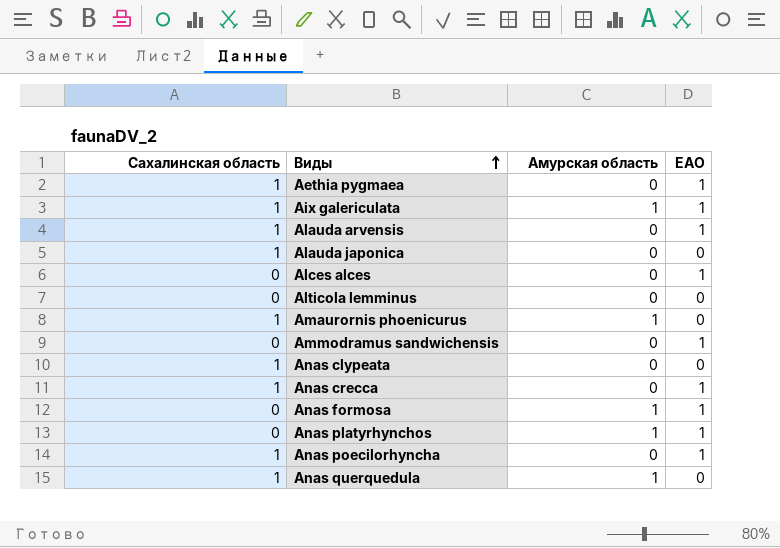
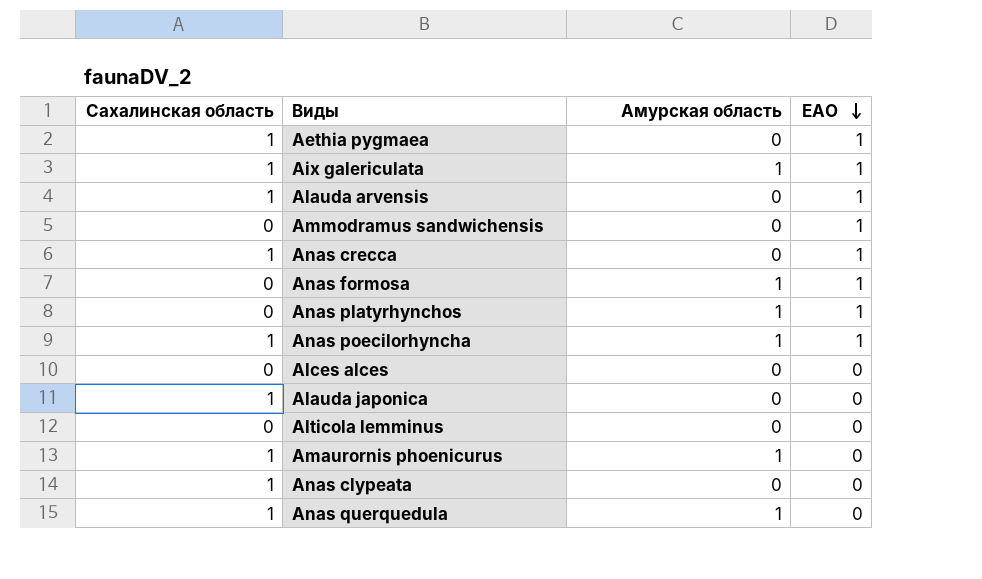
row order: Виды ascending -> ЕАО descending
Anas poecilorhyncha | Амурская область: 0 -> 1
Alces alces | ЕАО: 1 -> 0

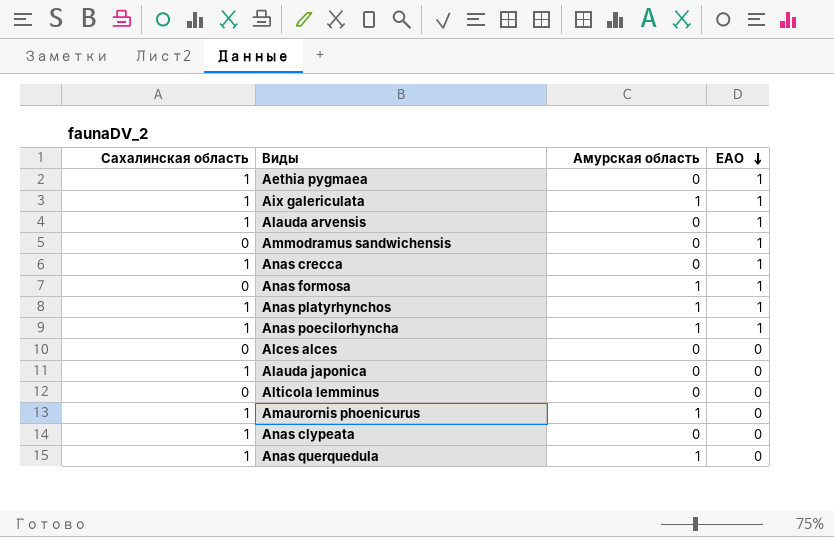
Anas platyrhynchos | Сахалинская область: 0 -> 1

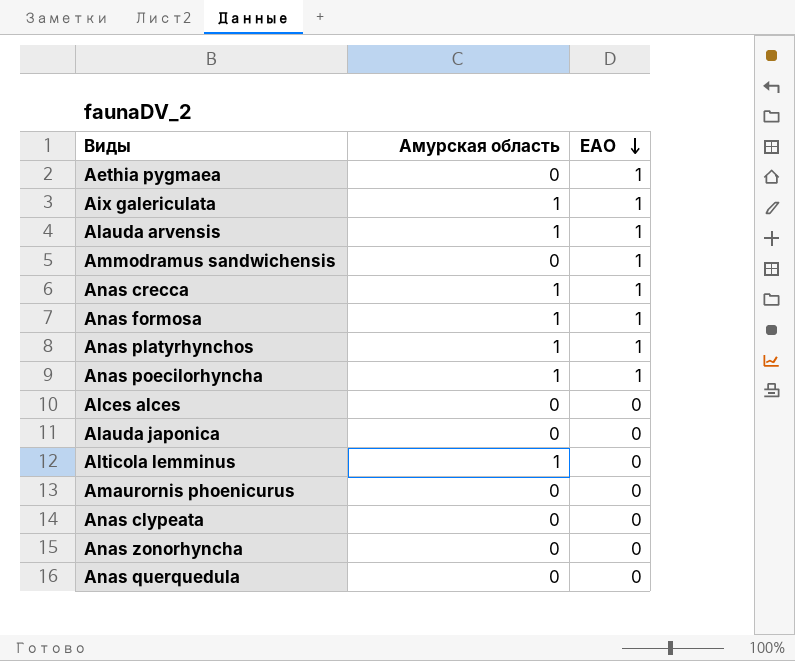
column Сахалинская область | position: 1 -> none
Alauda arvensis | Амурская область: 0 -> 1
Anas crecca | Амурская область: 0 -> 1
Alticola lemminus | Амурская область: 0 -> 1
Amaurornis phoenicurus | Амурская область: 1 -> 0
row Anas zonorhyncha: none -> 0 | 0
Anas querquedula | Амурская область: 1 -> 0

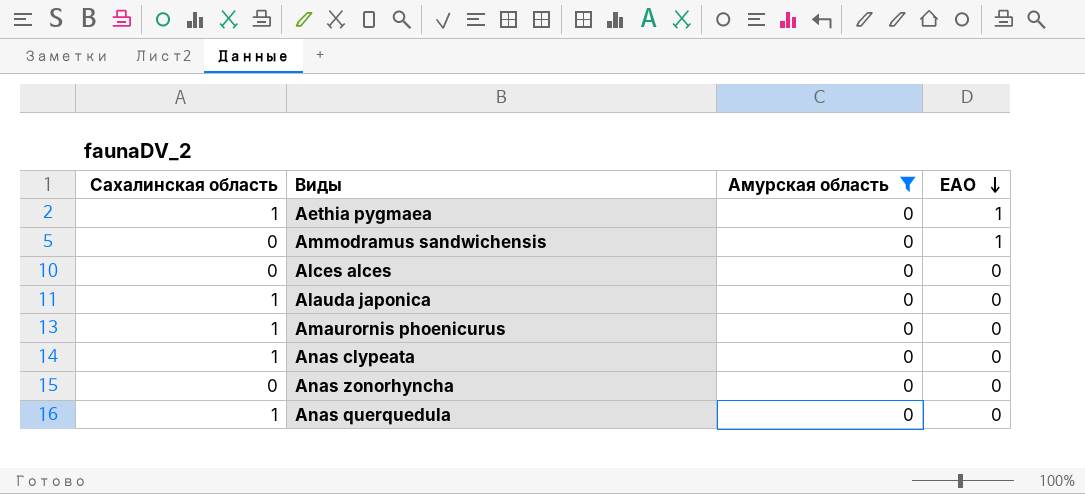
filter: none -> Амурская область = 0
column Сахалинская область | position: none -> 1

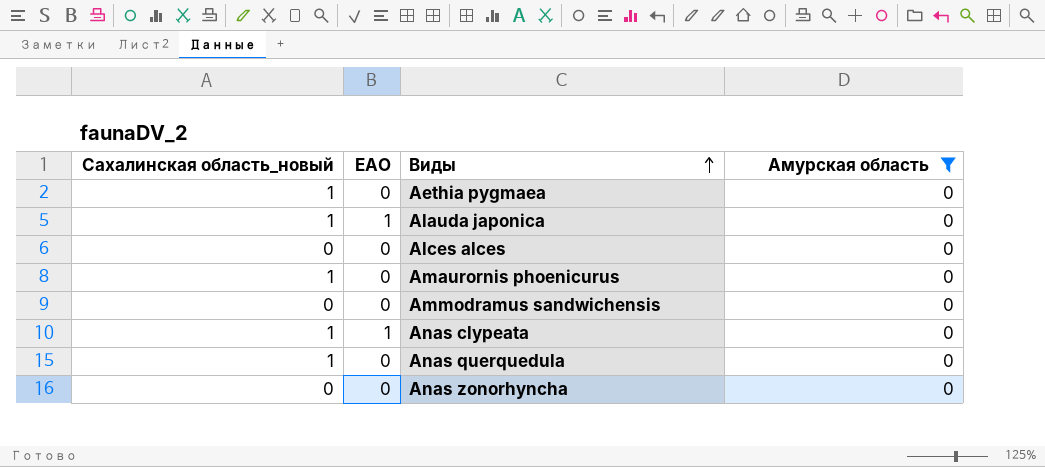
row order: ЕАО descending -> Виды ascending
column name: Сахалинская область -> Сахалинская область_новый
column ЕАО | position: 4 -> 2
Aethia pygmaea | ЕАО: 1 -> 0
Alauda japonica | ЕАО: 0 -> 1
Ammodramus sandwichensis | ЕАО: 1 -> 0
Anas clypeata | ЕАО: 0 -> 1

